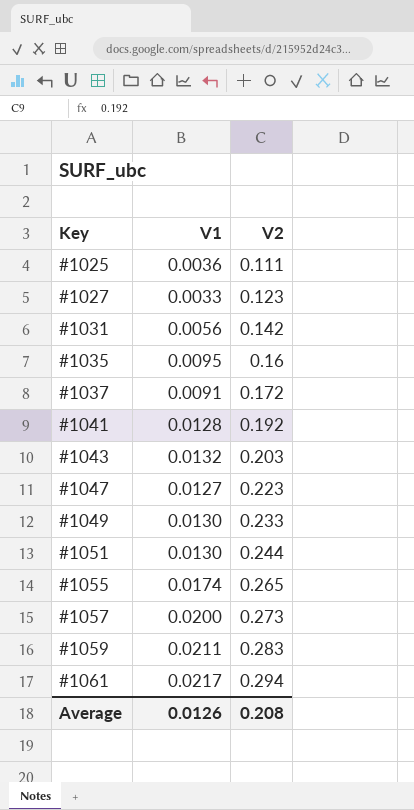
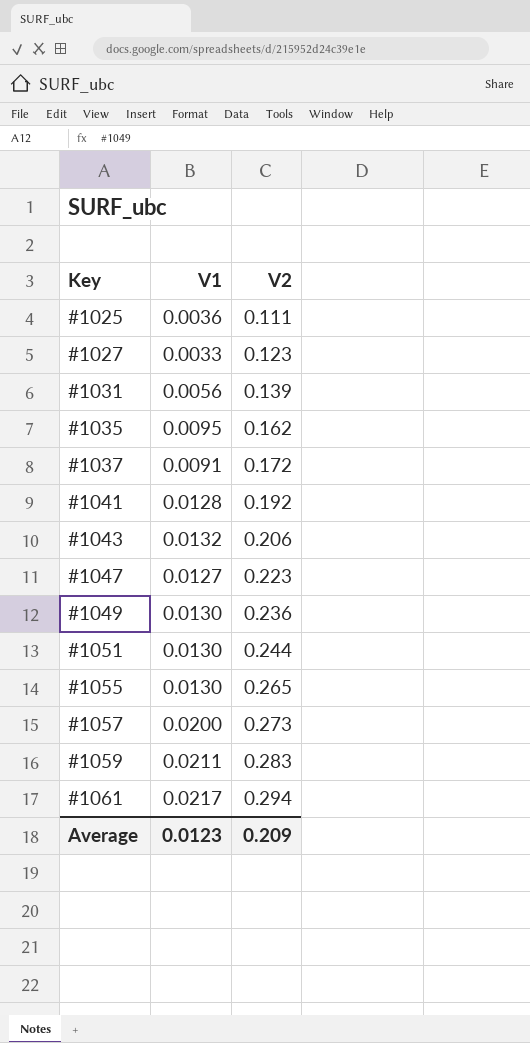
#1031 | V2: 0.142 -> 0.139
#1035 | V2: 0.16 -> 0.162
#1043 | V2: 0.203 -> 0.206
#1049 | V2: 0.233 -> 0.236
#1055 | V1: 0.0174 -> 0.0130
Average | V1: 0.0126 -> 0.0123
Average | V2: 0.208 -> 0.209

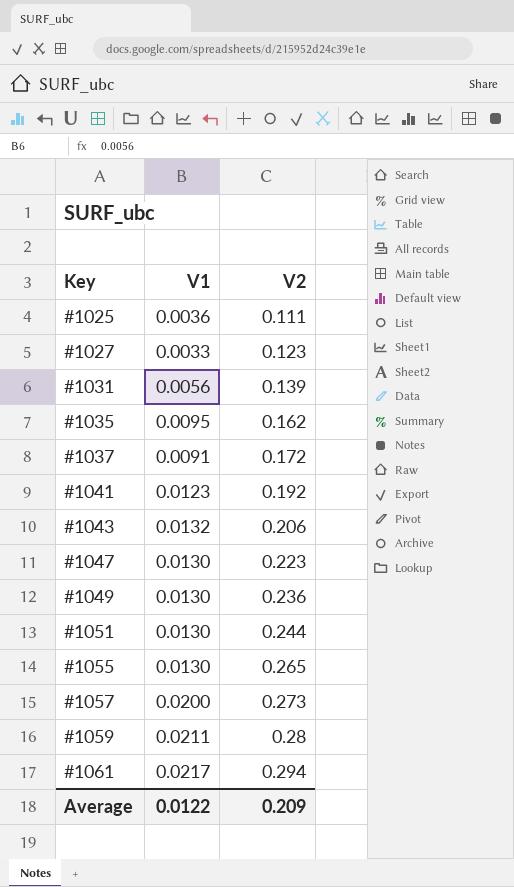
#1041 | V1: 0.0128 -> 0.0123
#1047 | V1: 0.0127 -> 0.0130
#1059 | V2: 0.283 -> 0.28
Average | V1: 0.0123 -> 0.0122

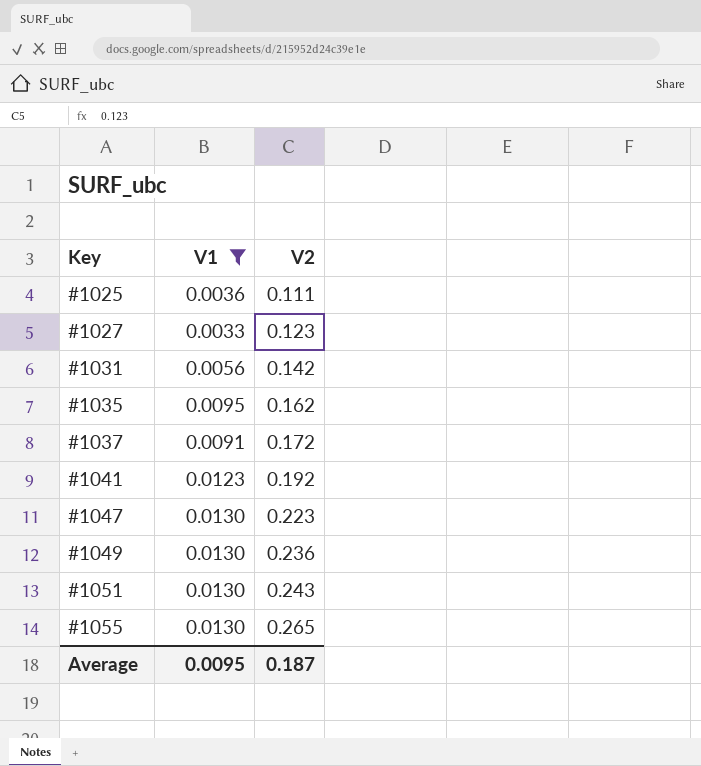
filter: none -> V1 <= 0.0130
#1031 | V2: 0.139 -> 0.142
#1051 | V2: 0.244 -> 0.243
Average | V1: 0.0122 -> 0.0095
Average | V2: 0.209 -> 0.187

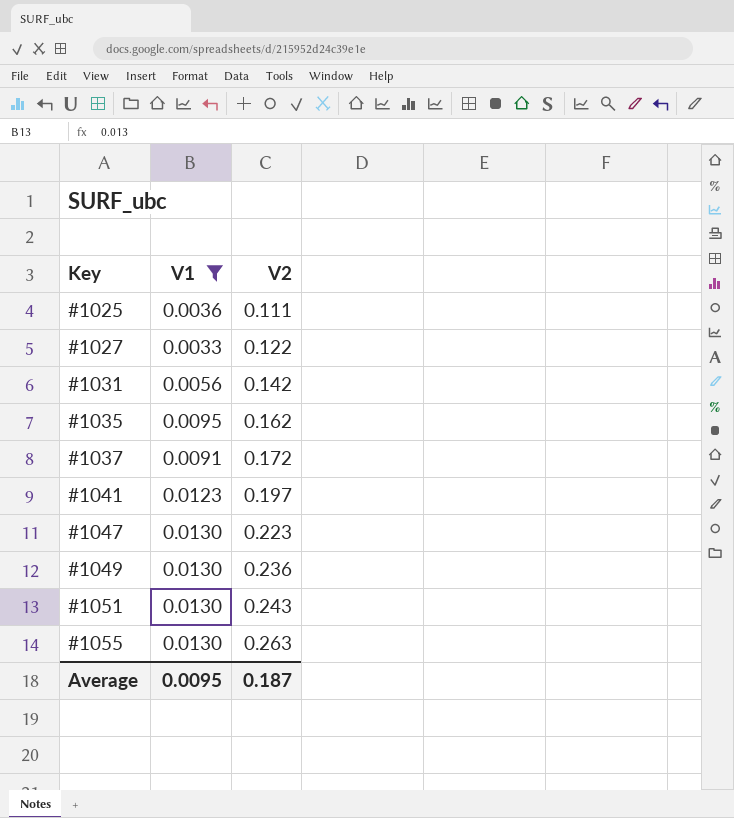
#1027 | V2: 0.123 -> 0.122
#1041 | V2: 0.192 -> 0.197
#1055 | V2: 0.265 -> 0.263

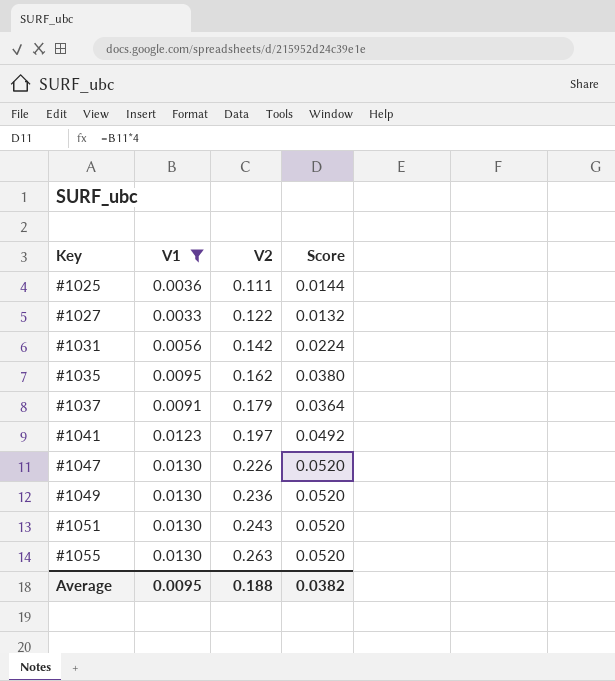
column Score | formula: none -> [V1] * 4
#1037 | V2: 0.172 -> 0.179
#1047 | V2: 0.223 -> 0.226
Average | V2: 0.187 -> 0.188

